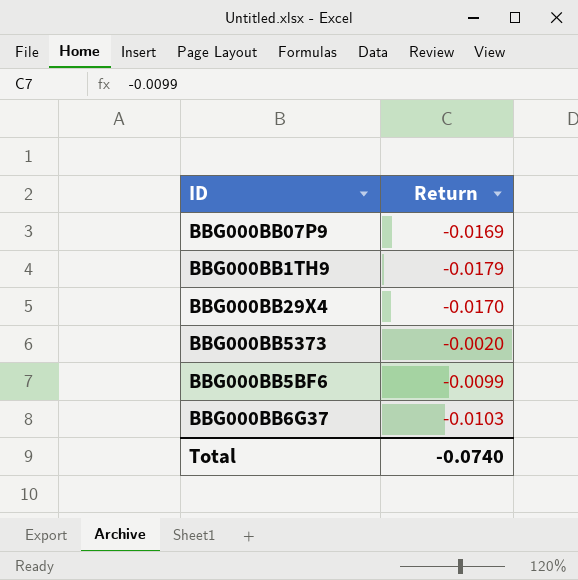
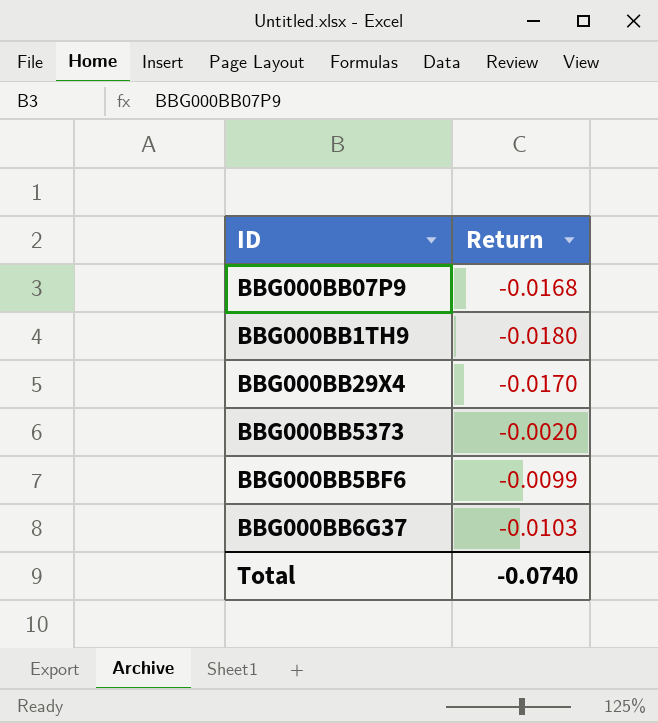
BBG000BB07P9 | Return: -0.0169 -> -0.0168
BBG000BB1TH9 | Return: -0.0179 -> -0.0180

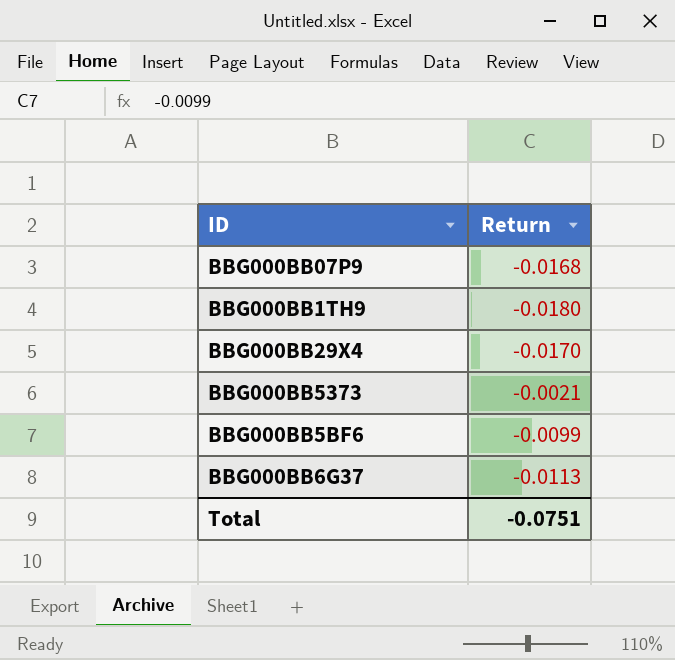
BBG000BB5373 | Return: -0.0020 -> -0.0021
BBG000BB6G37 | Return: -0.0103 -> -0.0113
Total | Return: -0.0740 -> -0.0751

